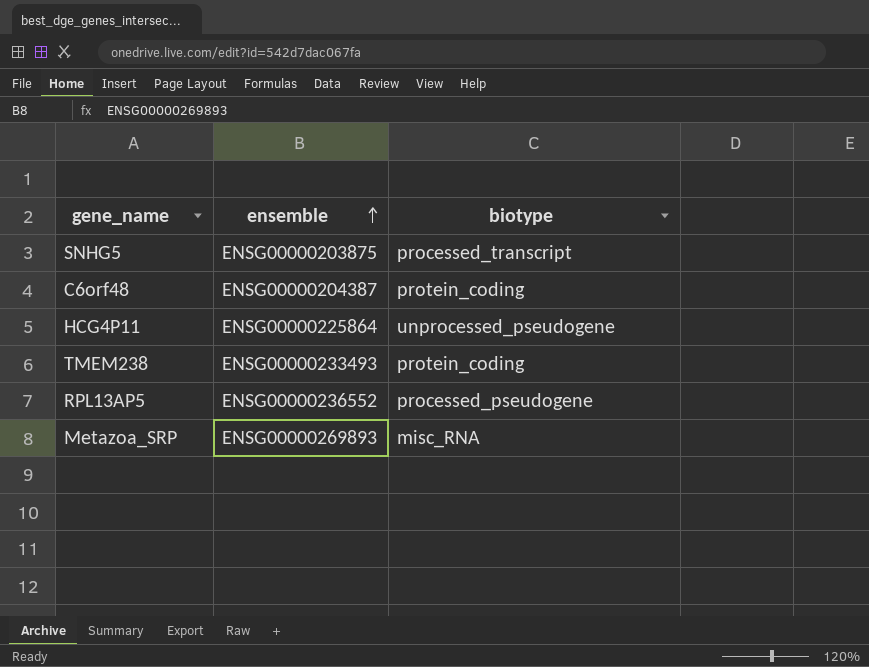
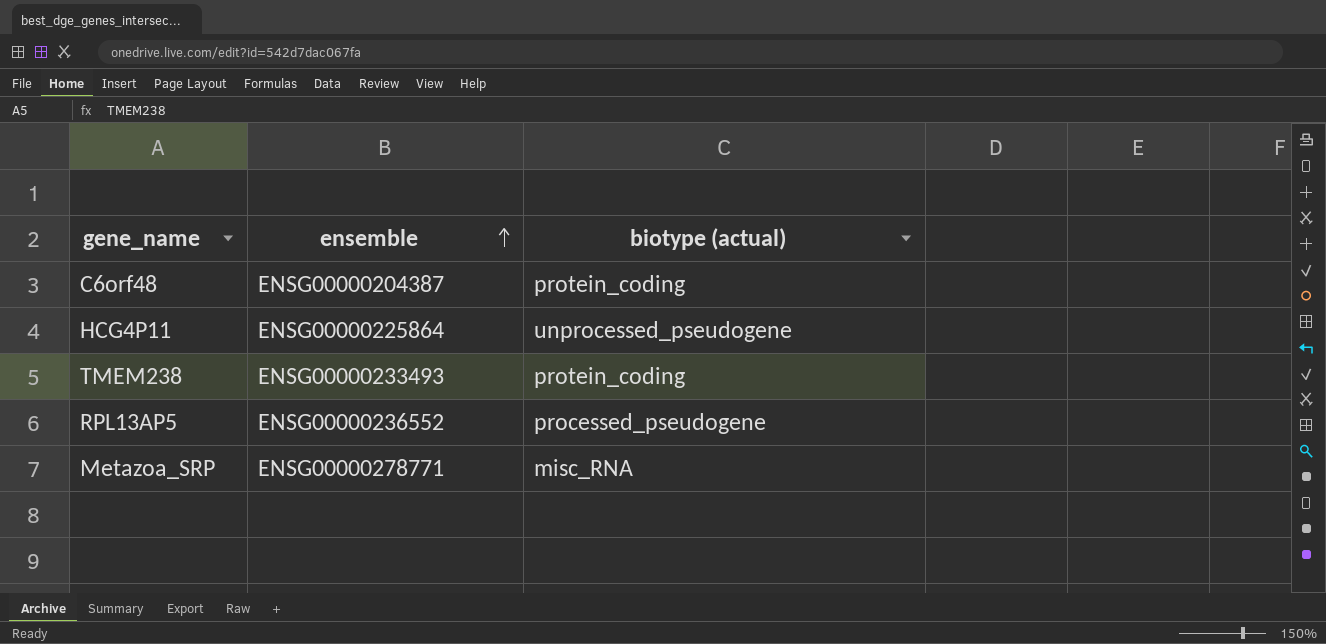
column name: biotype -> biotype (actual)
row SNHG5: ENSG00000203875 | processed_transcript -> none
Metazoa_SRP | ensemble: ENSG00000269893 -> ENSG00000278771

